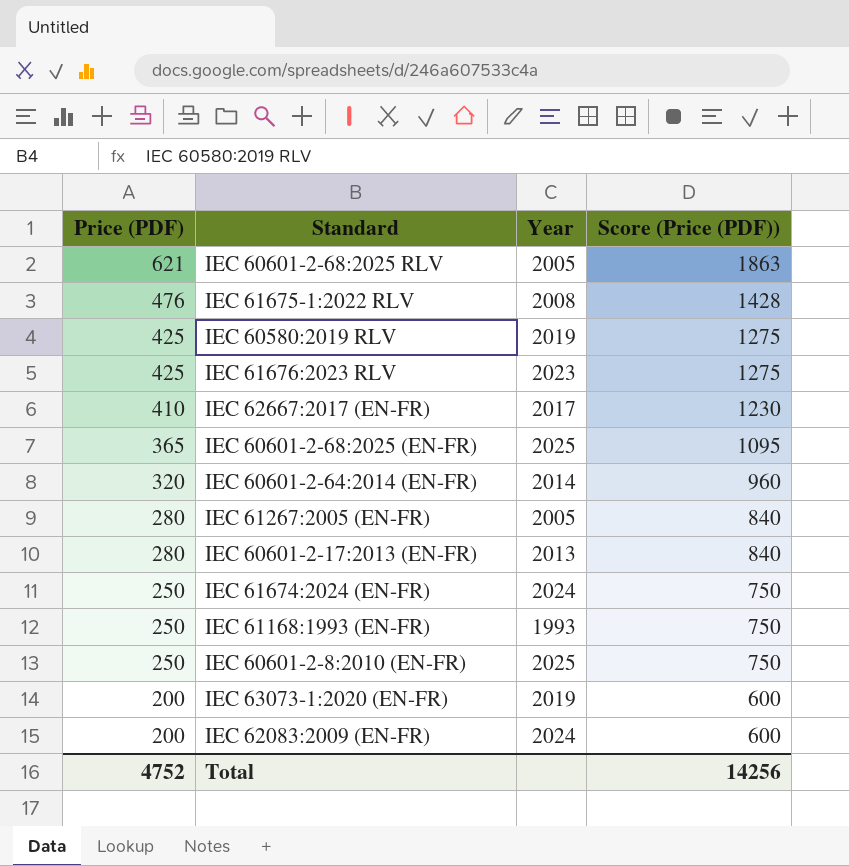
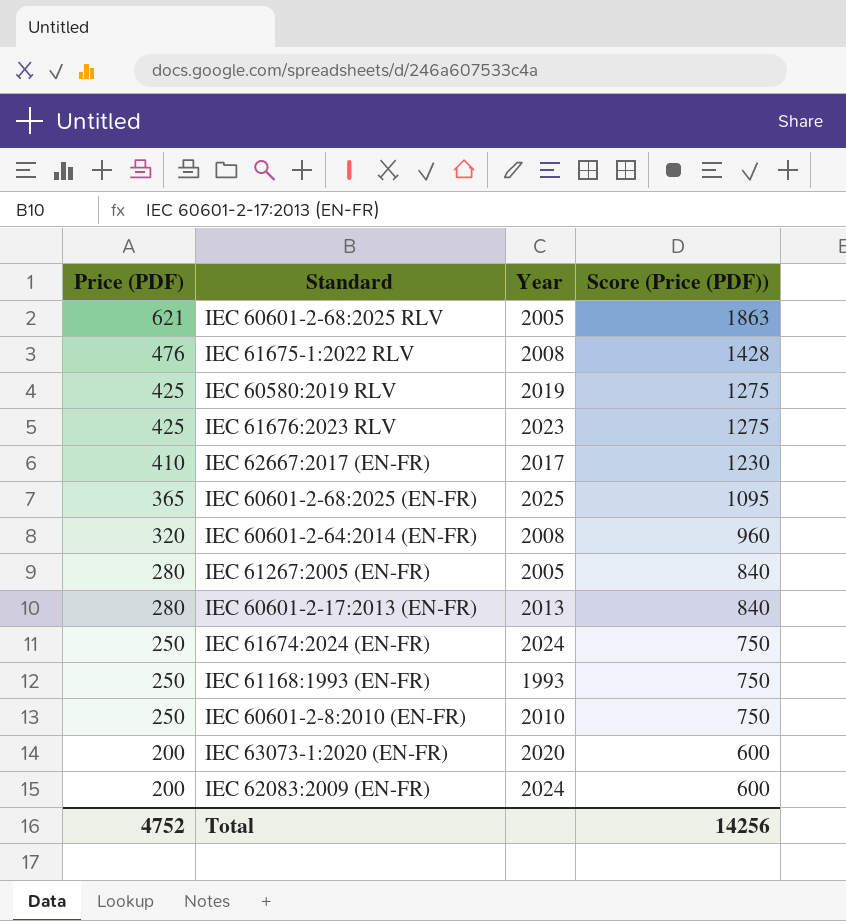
IEC 60601-2-64:2014 (EN-FR) | Year: 2014 -> 2008
IEC 60601-2-8:2010 (EN-FR) | Year: 2025 -> 2010
IEC 63073-1:2020 (EN-FR) | Year: 2019 -> 2020

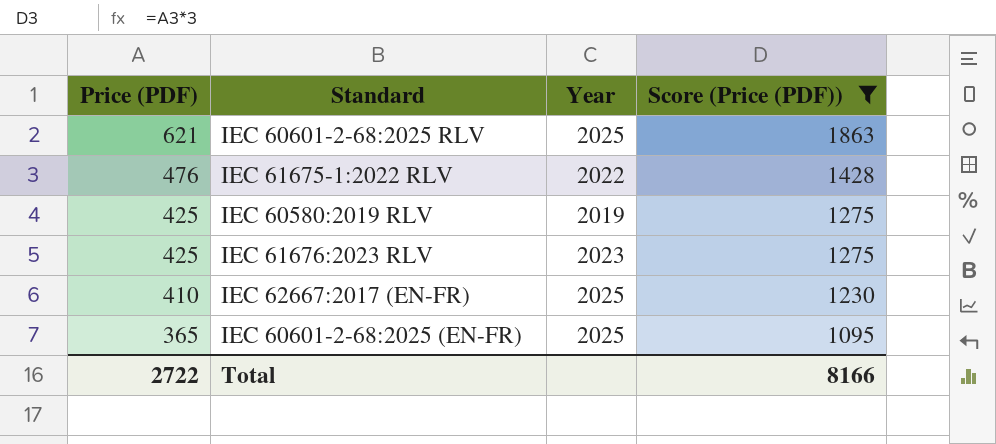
filter: none -> Score (Price (PDF)) >= 1095
IEC 60601-2-68:2025 RLV | Year: 2005 -> 2025
IEC 61675-1:2022 RLV | Year: 2008 -> 2022
IEC 62667:2017 (EN-FR) | Year: 2017 -> 2025
Total | Price (PDF): 4752 -> 2722
Total | Score (Price (PDF)): 14256 -> 8166

